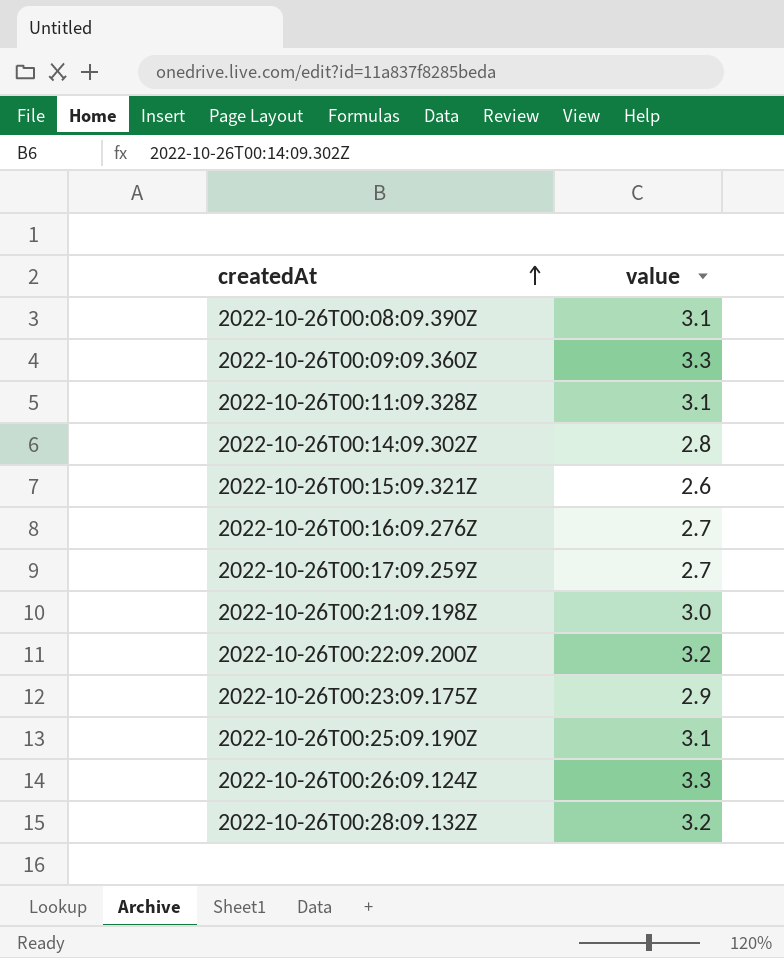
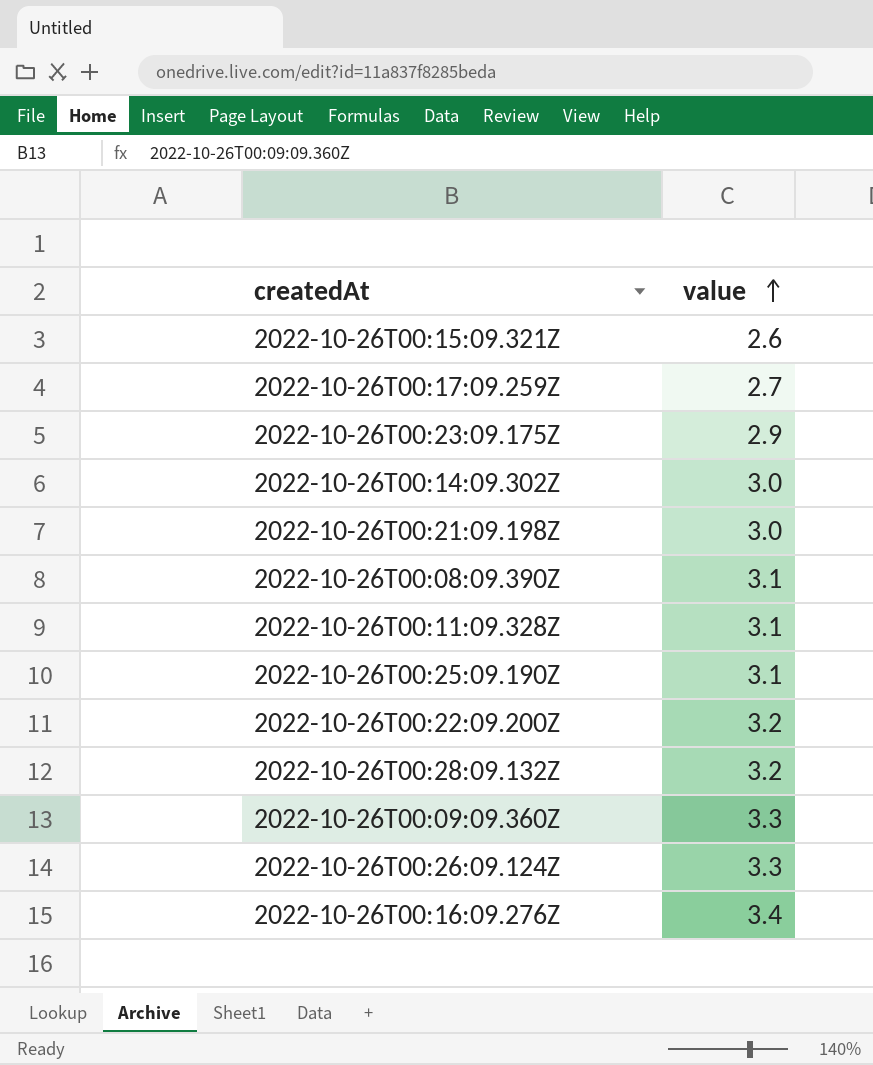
row order: createdAt ascending -> value ascending
2022-10-26T00:14:09.302Z | value: 2.8 -> 3.0
2022-10-26T00:16:09.276Z | value: 2.7 -> 3.4

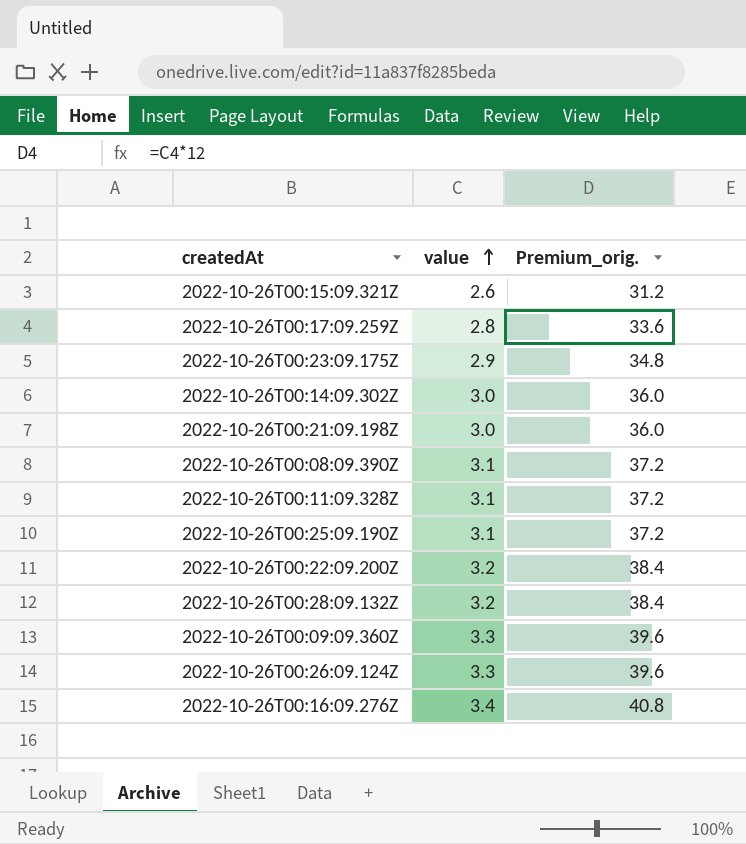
column Premium_orig. | formula: none -> [value] * 12
2022-10-26T00:17:09.259Z | value: 2.7 -> 2.8

